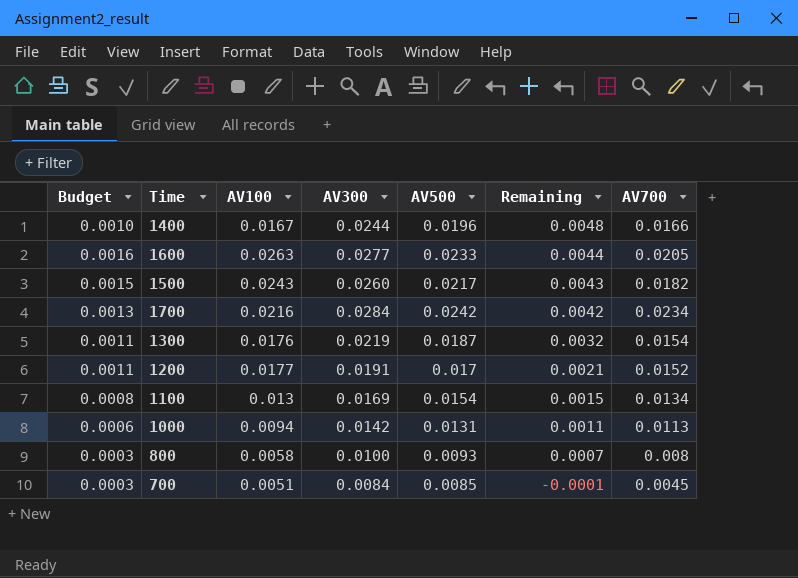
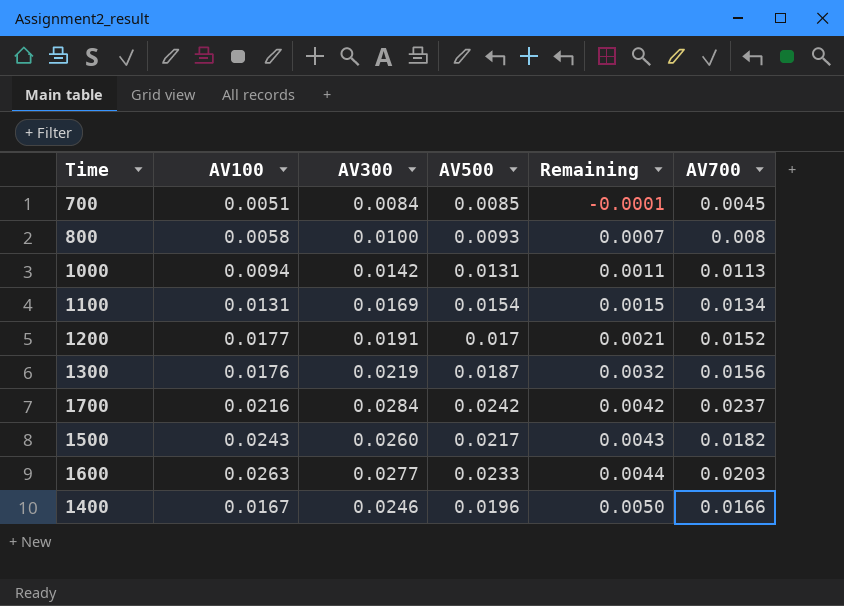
row order: Remaining descending -> Remaining ascending
column Budget | formula: [AV100] * 0.06 -> none
1100 | AV100: 0.013 -> 0.0131
1300 | AV700: 0.0154 -> 0.0156
1700 | AV700: 0.0234 -> 0.0237
1600 | AV700: 0.0205 -> 0.0203
1400 | AV300: 0.0244 -> 0.0246
1400 | Remaining: 0.0048 -> 0.0050

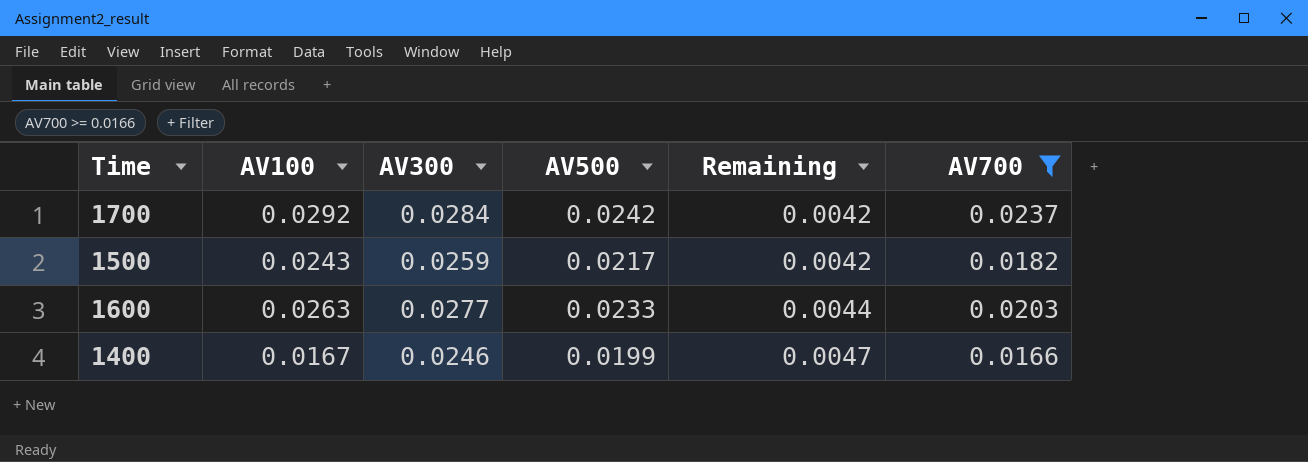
filter: none -> AV700 >= 0.0166
1700 | AV100: 0.0216 -> 0.0292
1500 | AV300: 0.0260 -> 0.0259
1500 | Remaining: 0.0043 -> 0.0042
1400 | AV500: 0.0196 -> 0.0199
1400 | Remaining: 0.0050 -> 0.0047

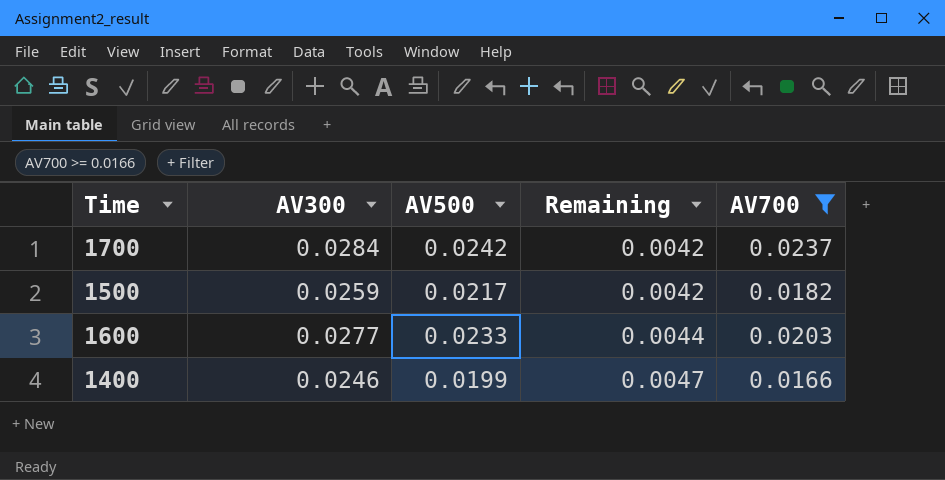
column AV100 | position: 2 -> none

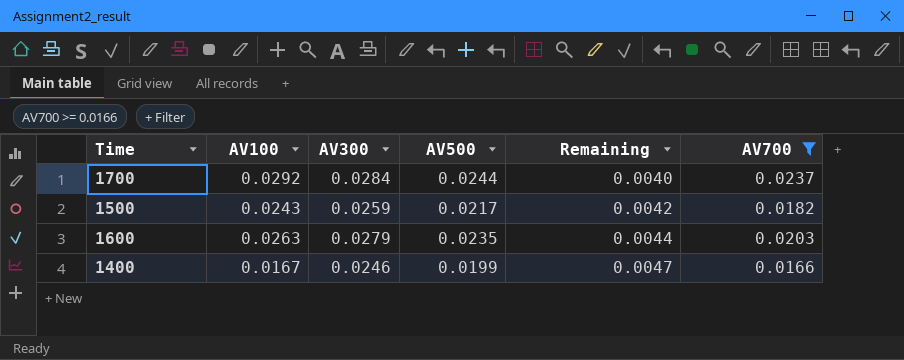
column AV100 | position: none -> 2
1700 | AV500: 0.0242 -> 0.0244
1700 | Remaining: 0.0042 -> 0.0040
1600 | AV300: 0.0277 -> 0.0279
1600 | AV500: 0.0233 -> 0.0235

